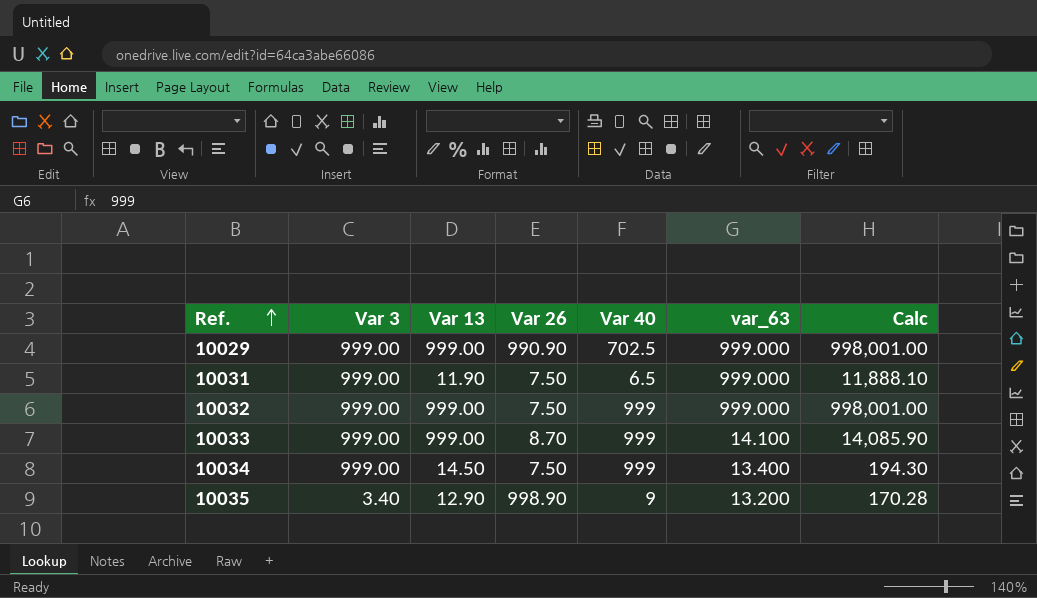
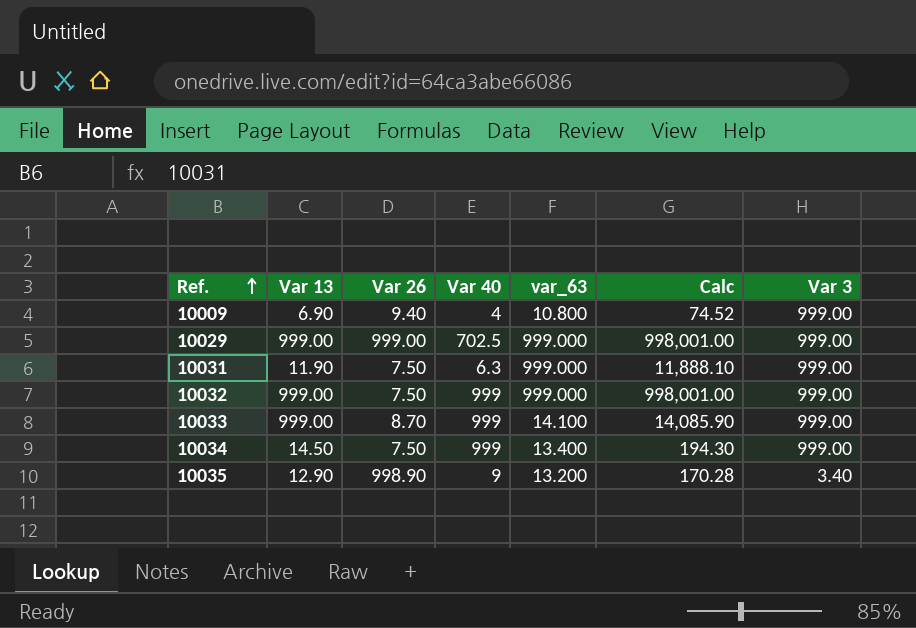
column Var 3 | position: 2 -> 7
row 10009: none -> 6.90 | 9.40 | 4 | 10.800 | 74.52 | 999.00
10029 | Var 26: 990.90 -> 999.00
10031 | Var 40: 6.5 -> 6.3

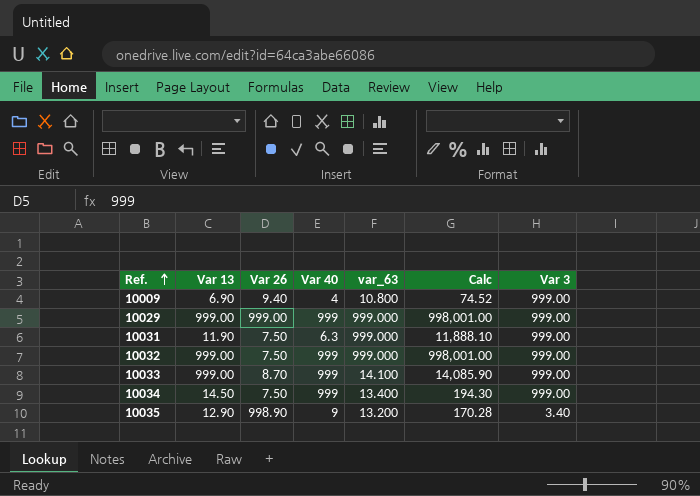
10029 | Var 40: 702.5 -> 999

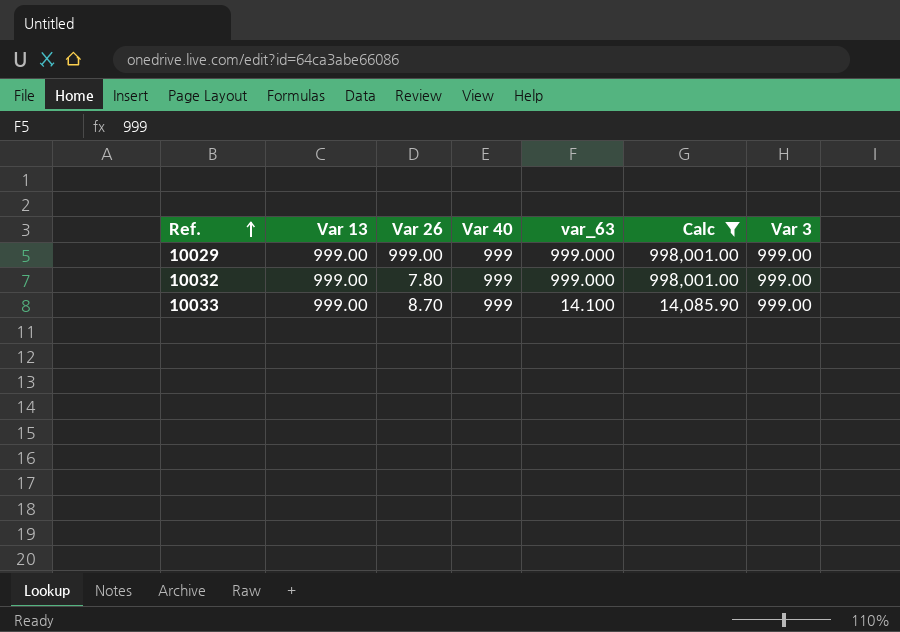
filter: none -> Calc >= 14,085.90
10032 | Var 26: 7.50 -> 7.80

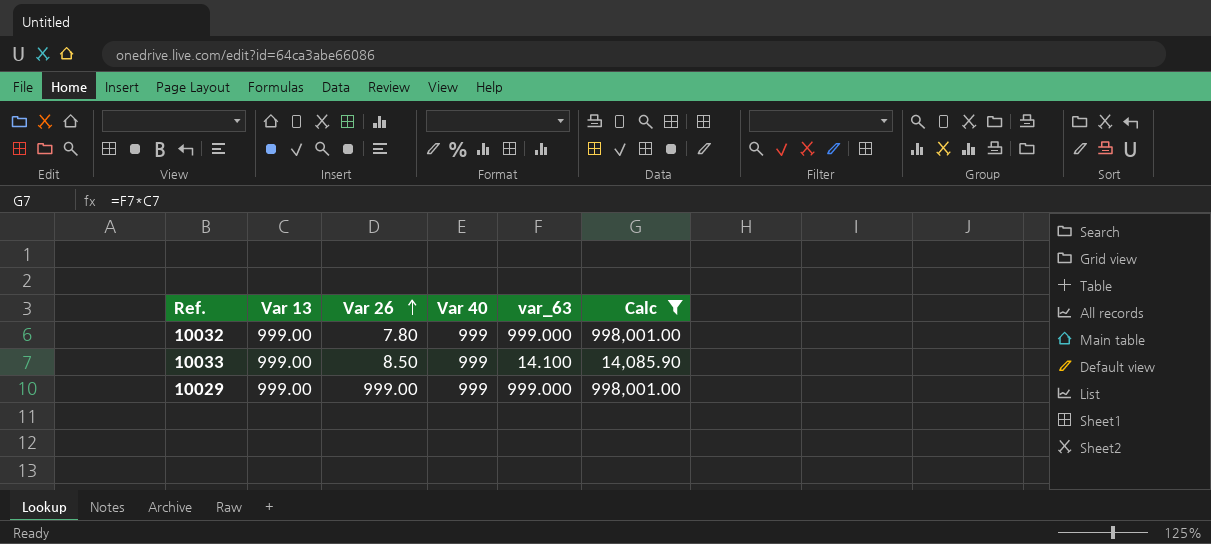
row order: Ref. ascending -> Var 26 ascending
column Var 3 | position: 7 -> none
10033 | Var 26: 8.70 -> 8.50

